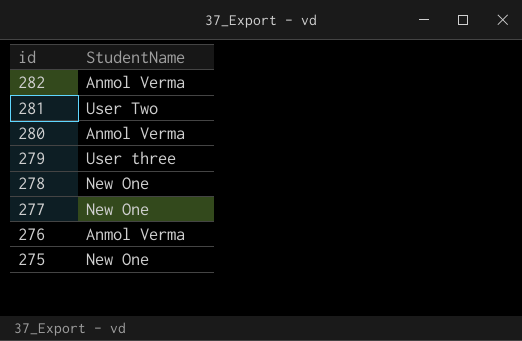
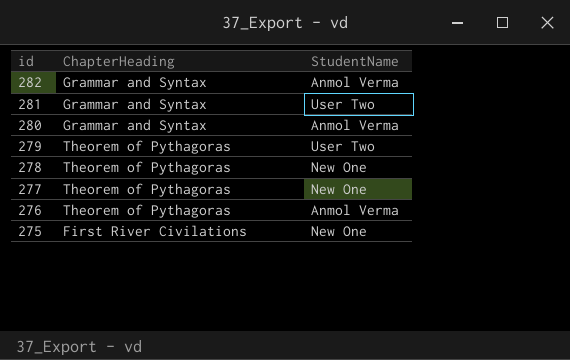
column ChapterHeading | position: none -> 2
279 | StudentName: User three -> User Two

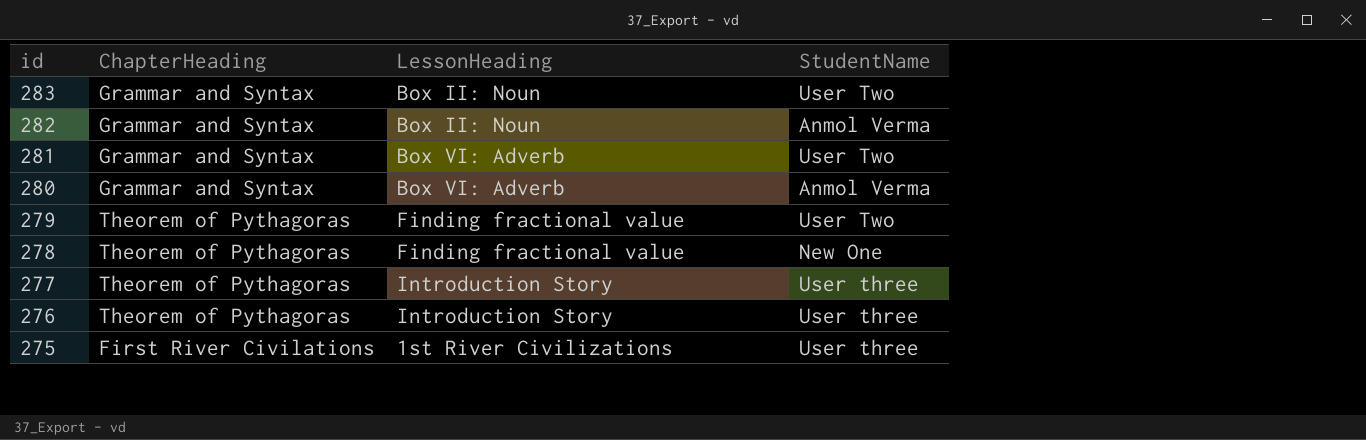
column LessonHeading | position: none -> 3
row 283: none -> Grammar and Syntax | Box II: Noun | User Two
277 | StudentName: New One -> User three
276 | StudentName: Anmol Verma -> User three
275 | StudentName: New One -> User three

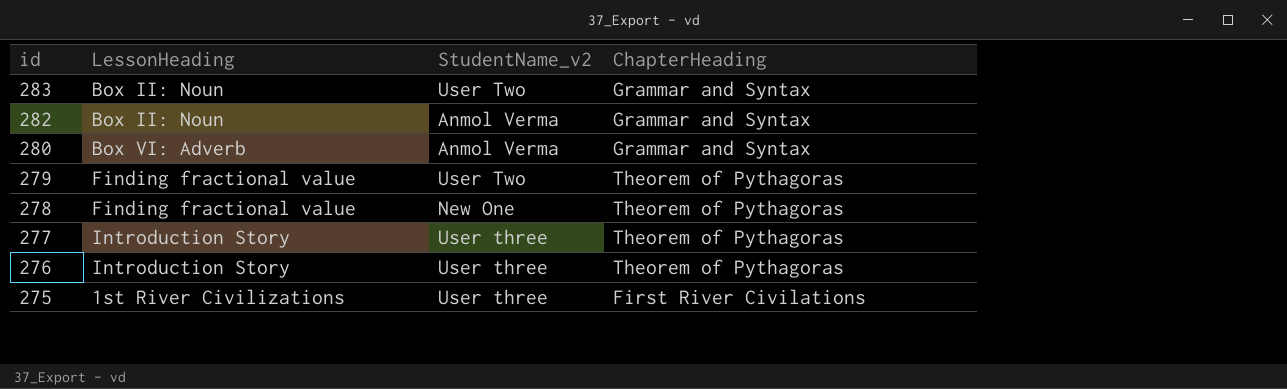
column name: StudentName -> StudentName_v2
column ChapterHeading | position: 2 -> 4
row 281: Grammar and Syntax | Box VI: Adverb | User Two -> none

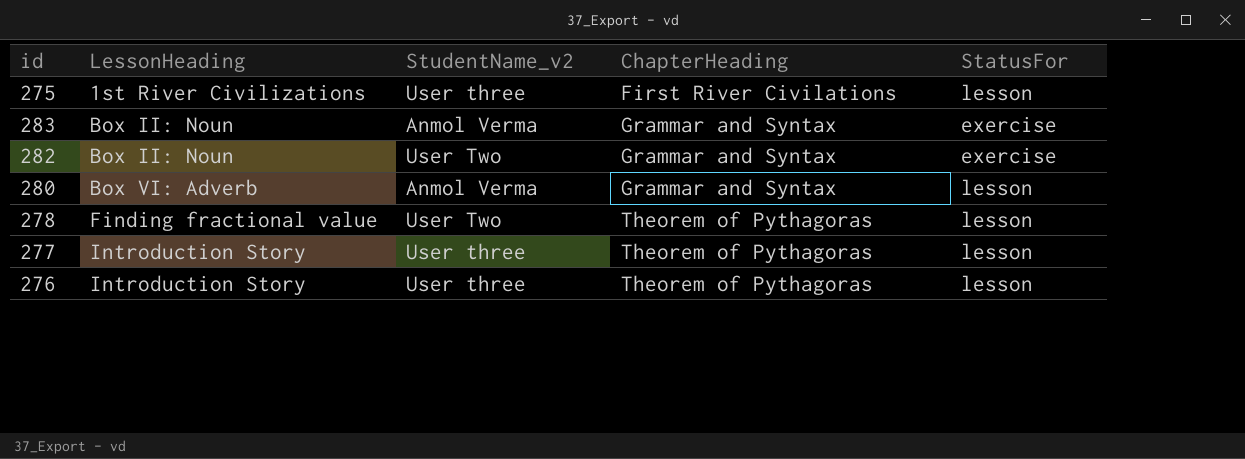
row order: id descending -> LessonHeading ascending
column StatusFor | position: none -> 5
row 279: Finding fractional value | User Two | Theorem of Pythagoras -> none
283 | StudentName_v2: User Two -> Anmol Verma
282 | StudentName_v2: Anmol Verma -> User Two
278 | StudentName_v2: New One -> User Two

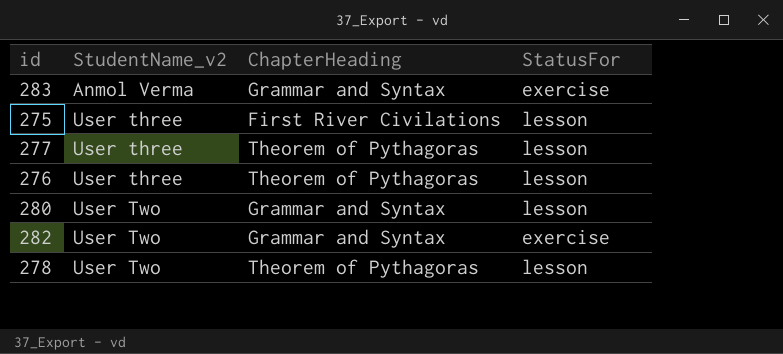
row order: LessonHeading ascending -> StudentName_v2 ascending
column LessonHeading | position: 2 -> none
280 | StudentName_v2: Anmol Verma -> User Two

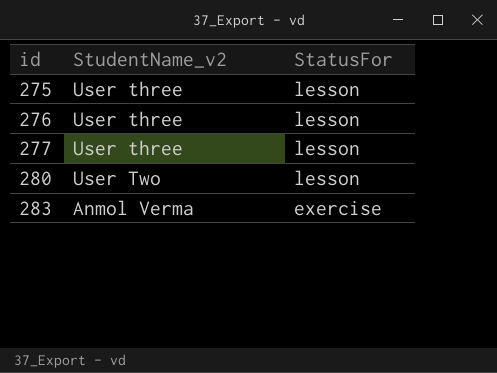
row order: StudentName_v2 ascending -> id ascending
column ChapterHeading | position: 3 -> none
row 282: User Two | Grammar and Syntax | exercise -> none
row 278: User Two | Theorem of Pythagoras | lesson -> none

